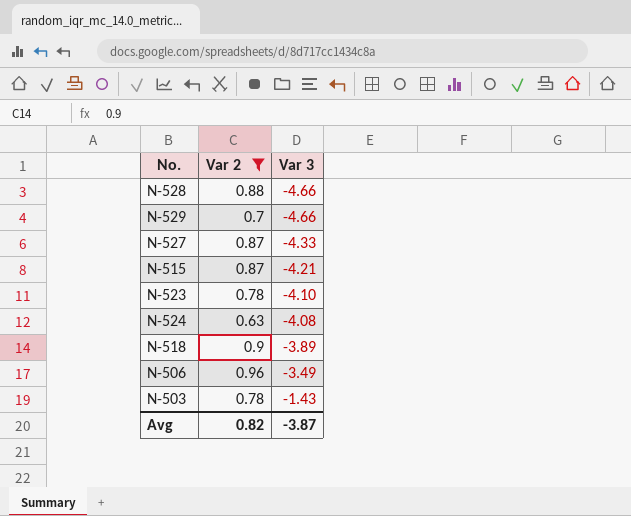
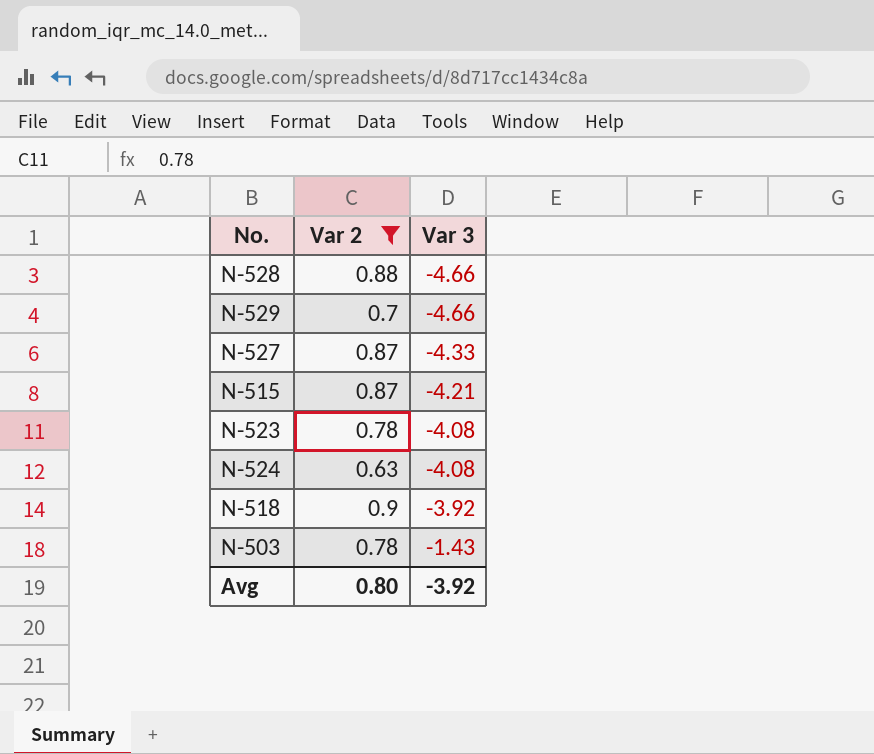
row N-506: 0.96 | -3.49 -> none
N-523 | Var 3: -4.10 -> -4.08
N-518 | Var 3: -3.89 -> -3.92
Avg | Var 2: 0.82 -> 0.80
Avg | Var 3: -3.87 -> -3.92

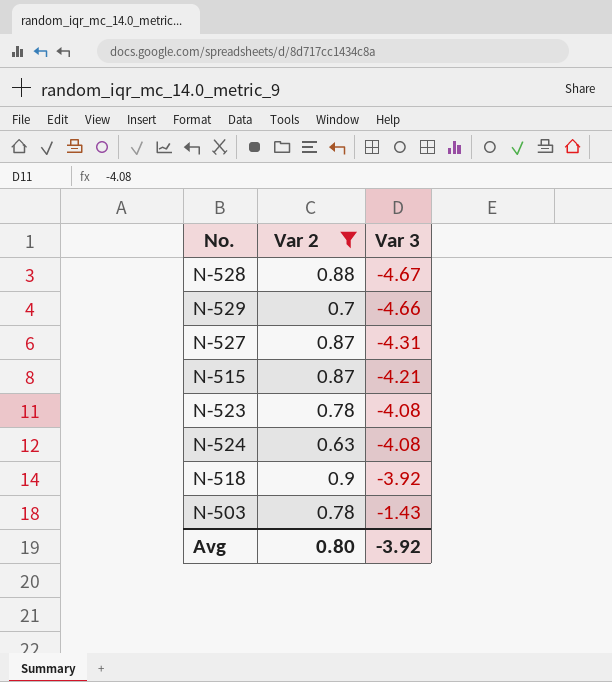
N-528 | Var 3: -4.66 -> -4.67
N-527 | Var 3: -4.33 -> -4.31

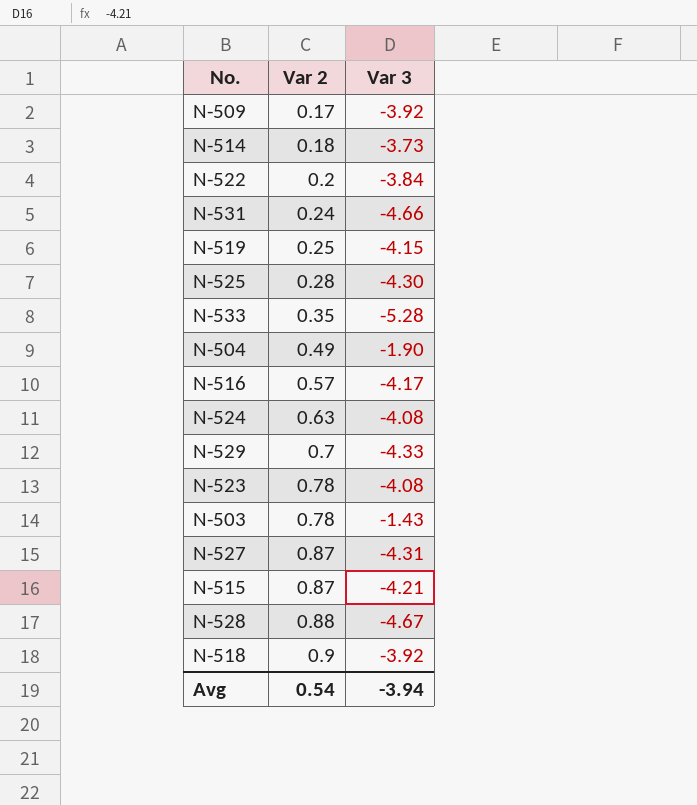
filter: Var 2 >= 0.63 -> none
row order: Var 3 ascending -> Var 2 ascending
N-529 | Var 3: -4.66 -> -4.33
Avg | Var 2: 0.80 -> 0.54
Avg | Var 3: -3.92 -> -3.94

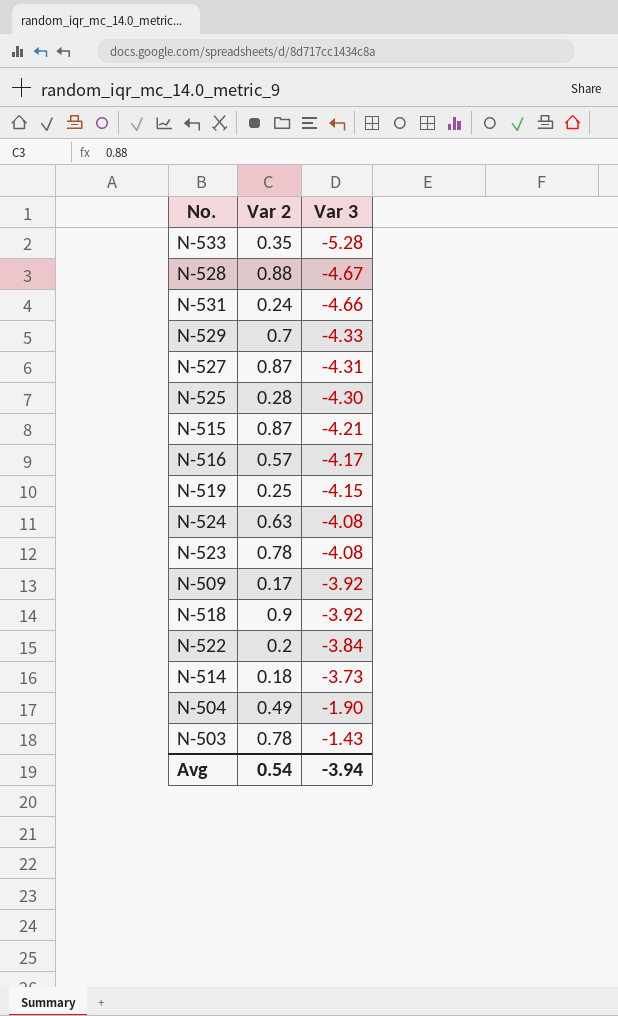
row order: Var 2 ascending -> Var 3 ascending

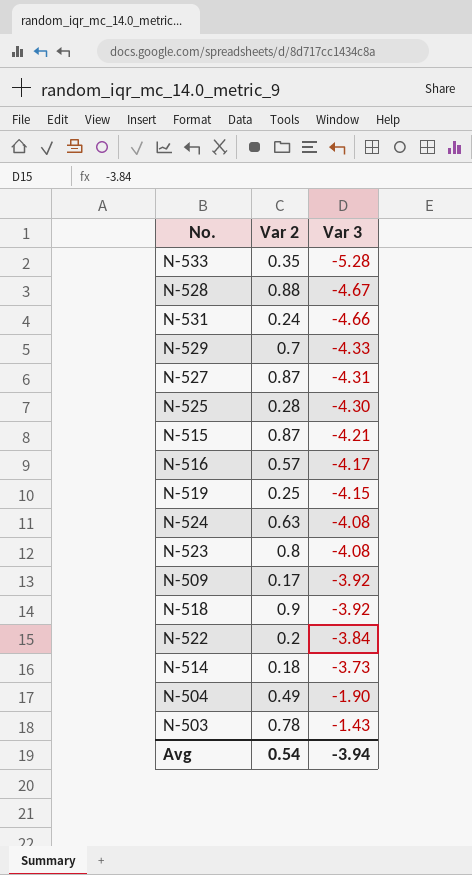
N-523 | Var 2: 0.78 -> 0.8

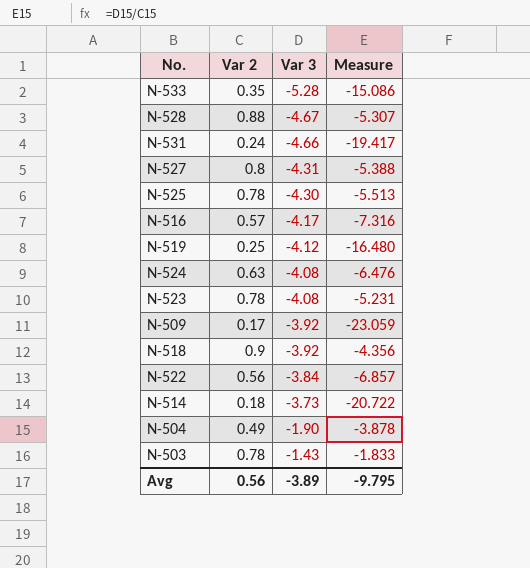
column Measure | formula: none -> [Var 3] / [Var 2]
row N-529: 0.7 | -4.33 -> none
row N-515: 0.87 | -4.21 -> none
N-527 | Var 2: 0.87 -> 0.8
N-525 | Var 2: 0.28 -> 0.78
N-519 | Var 3: -4.15 -> -4.12
N-523 | Var 2: 0.8 -> 0.78
N-522 | Var 2: 0.2 -> 0.56
Avg | Var 2: 0.54 -> 0.56
Avg | Var 3: -3.94 -> -3.89

